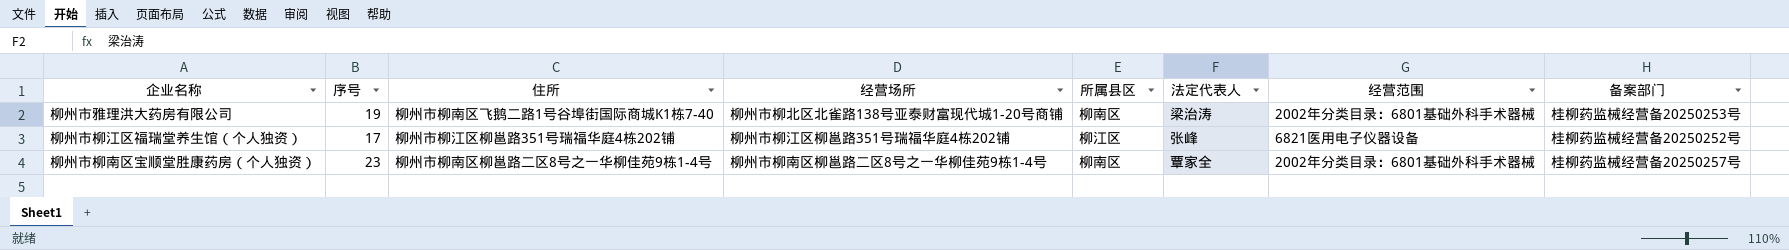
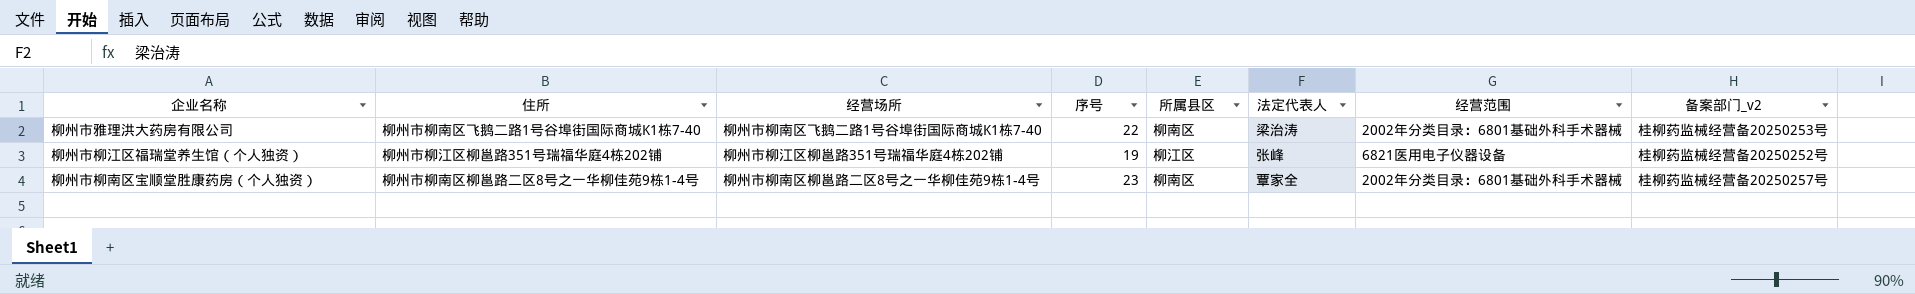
column 序号 | position: 2 -> 4
column name: 备案部门 -> 备案部门_v2
柳州市雅理洪大药房有限公司 | 经营场所: 柳州市柳北区北雀路138号亚泰财富现代城1-20号商铺 -> 柳州市柳南区飞鹅二路1号谷埠街国际商城K1栋7-40
柳州市雅理洪大药房有限公司 | 序号: 19 -> 22
柳州市柳江区福瑞堂养生馆（个人独资） | 序号: 17 -> 19

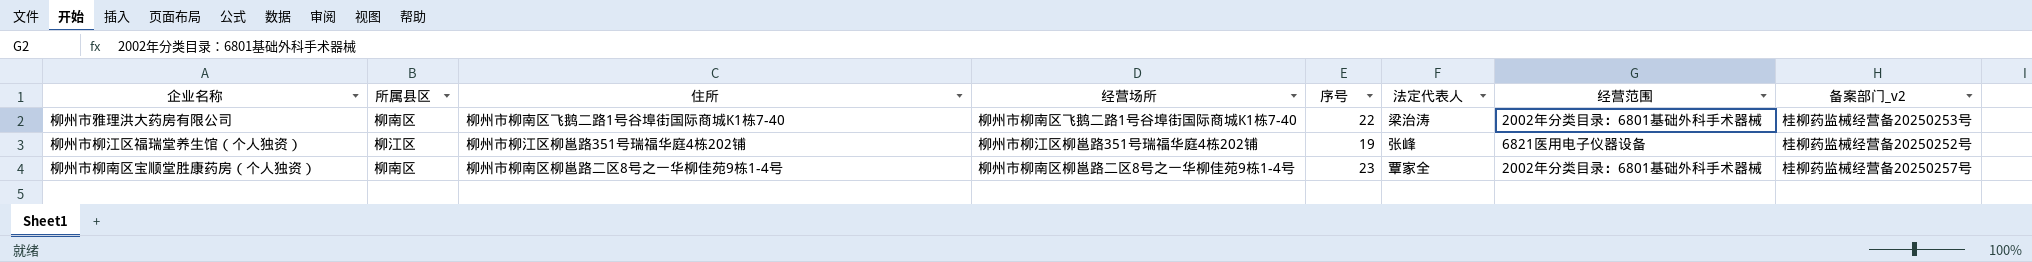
column 所属县区 | position: 5 -> 2

